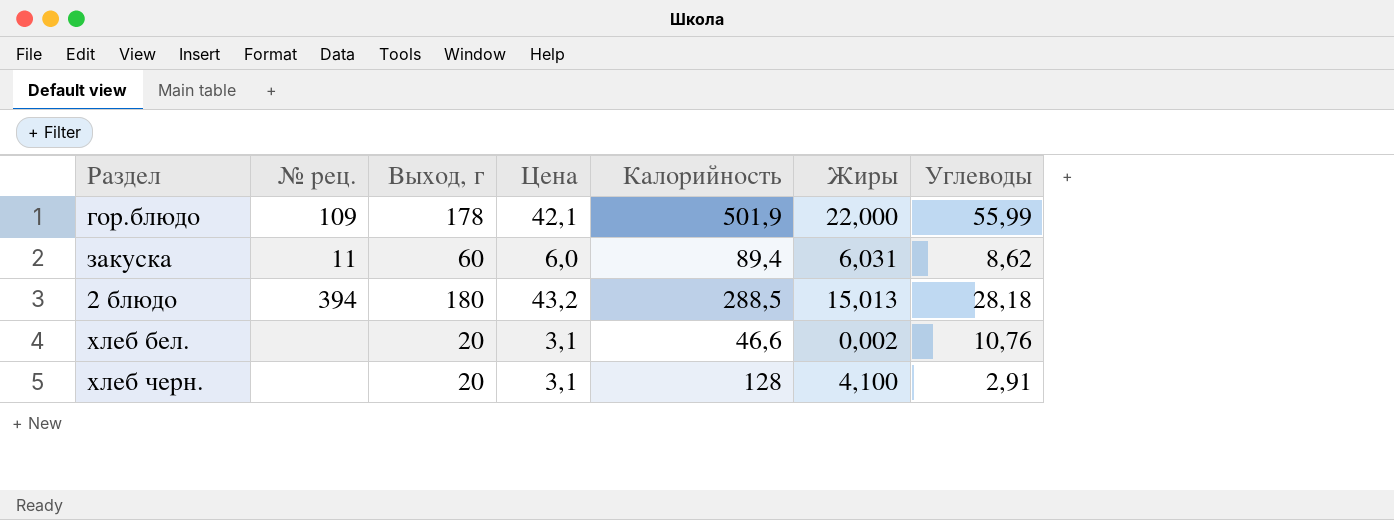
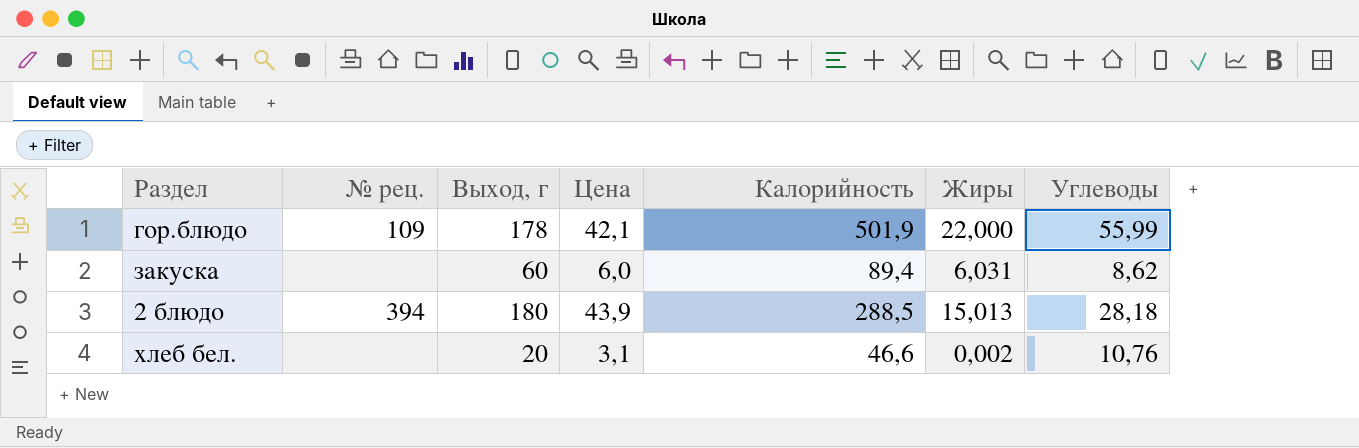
row хлеб черн.: none | 20 | 3,1 | 128 | 4,100 | 2,91 -> none
закуска | № рец.: 11 -> none
2 блюдо | Цена: 43,2 -> 43,9

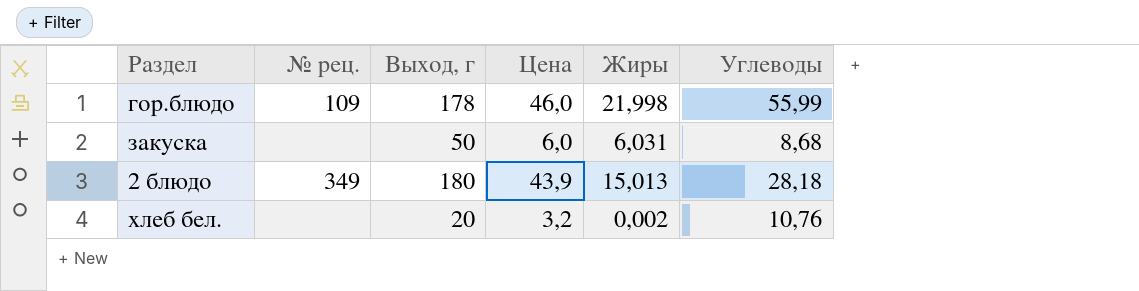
column Калорийность | position: 5 -> none
гор.блюдо | Цена: 42,1 -> 46,0
гор.блюдо | Жиры: 22,000 -> 21,998
закуска | Выход, г: 60 -> 50
закуска | Углеводы: 8,62 -> 8,68
2 блюдо | № рец.: 394 -> 349
хлеб бел. | Цена: 3,1 -> 3,2

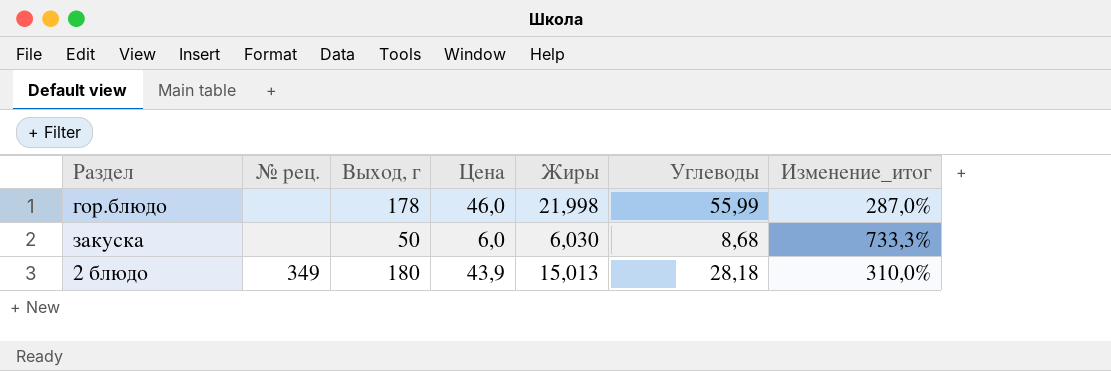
column Изменение_итог | formula: none -> ([Выход, г] - [Цена]) / [Цена]
row хлеб бел.: none | 20 | 3,2 | 0,002 | 10,76 -> none
гор.блюдо | № рец.: 109 -> none
закуска | Жиры: 6,031 -> 6,030

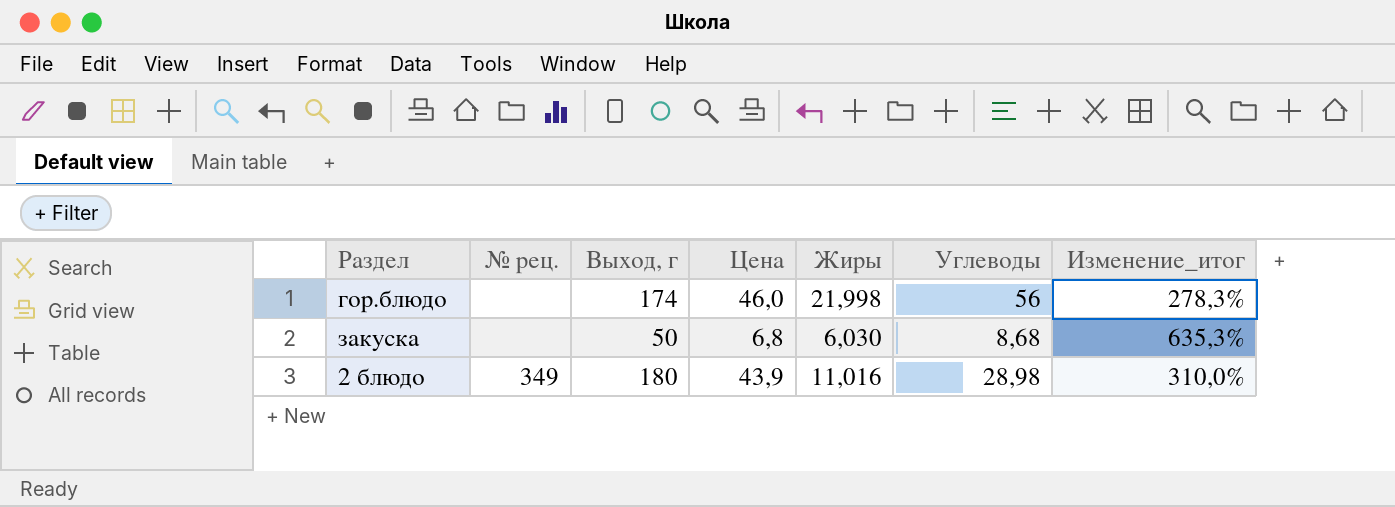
гор.блюдо | Выход, г: 178 -> 174
гор.блюдо | Углеводы: 55,99 -> 56
гор.блюдо | Изменение_итог: 287,0% -> 278,3%
закуска | Цена: 6,0 -> 6,8
закуска | Изменение_итог: 733,3% -> 635,3%
2 блюдо | Жиры: 15,013 -> 11,016
2 блюдо | Углеводы: 28,18 -> 28,98

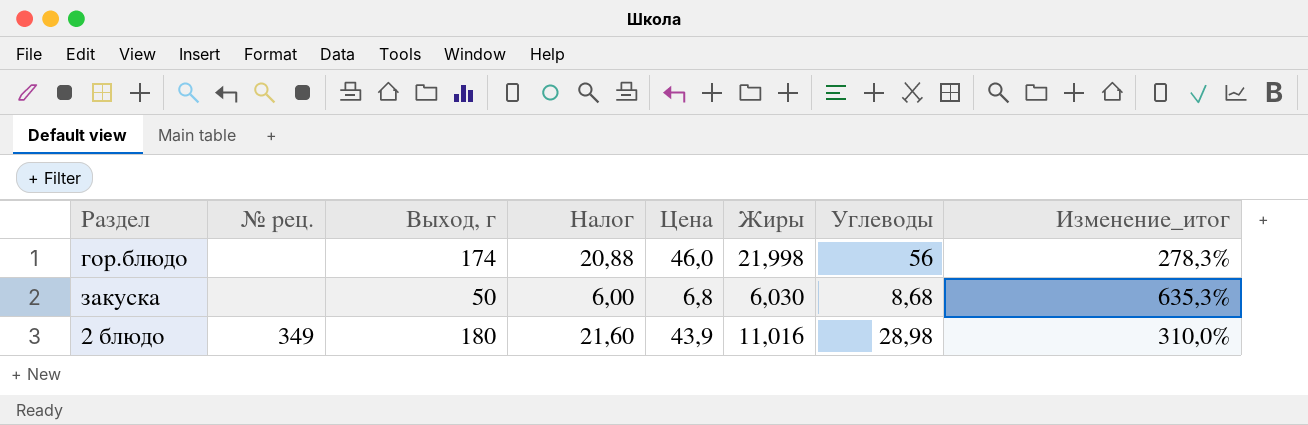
column Налог | formula: none -> [Выход, г] * 0,12

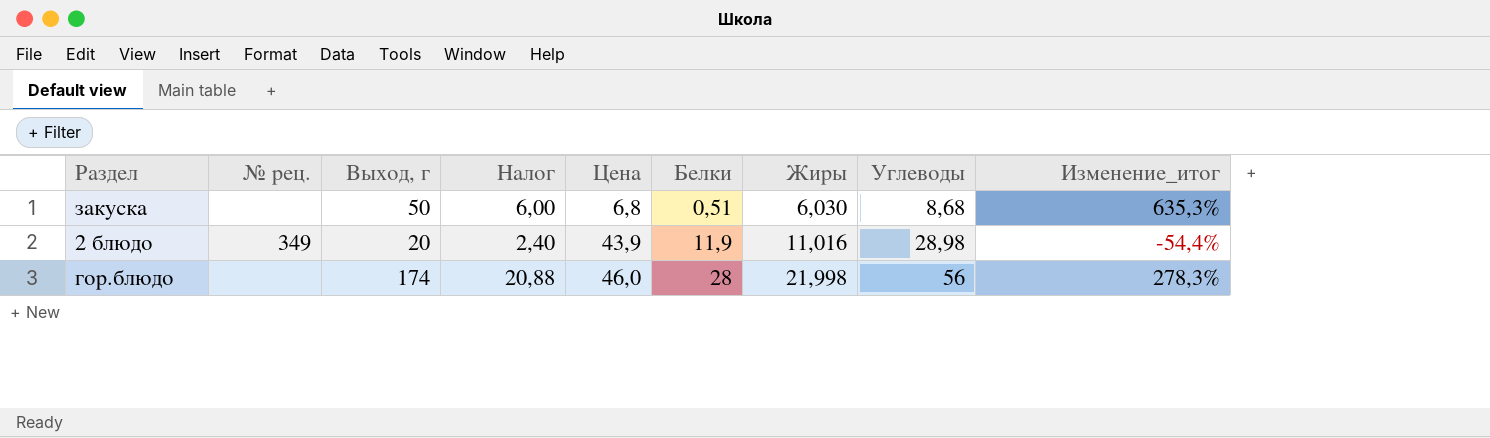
row order: none -> Цена ascending
column Белки | position: none -> 6
2 блюдо | Выход, г: 180 -> 20
2 блюдо | Налог: 21,60 -> 2,40
2 блюдо | Изменение_итог: 310,0% -> -54,4%

